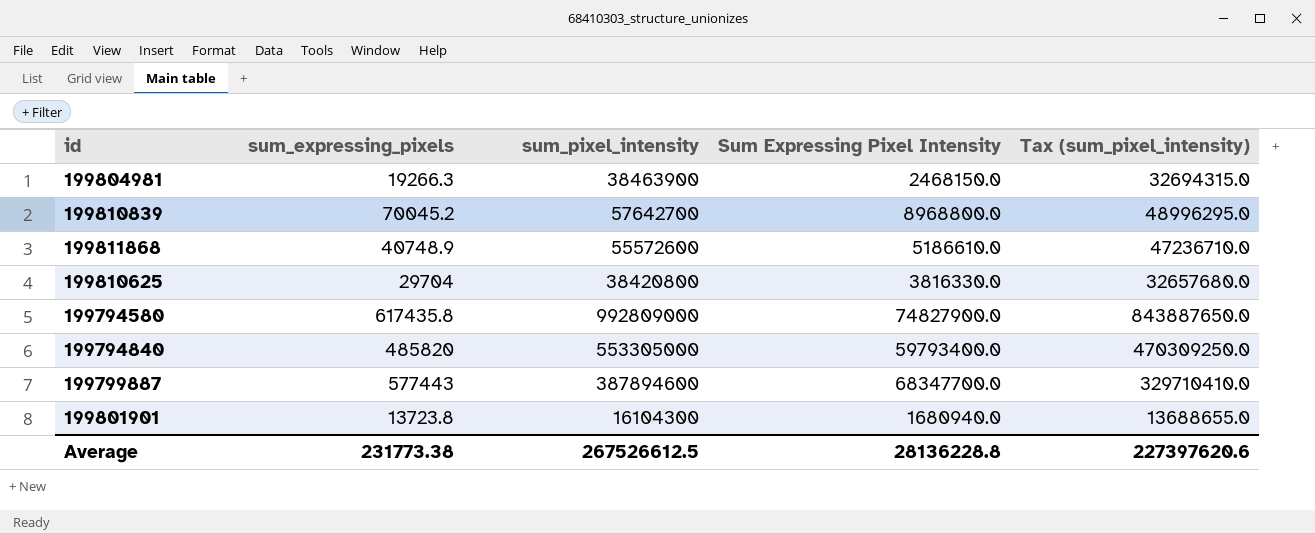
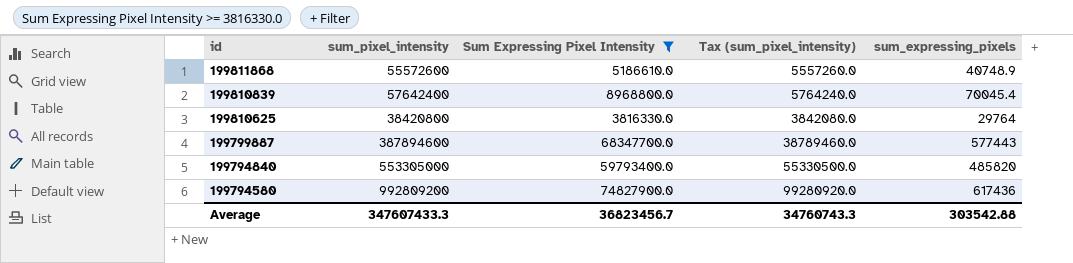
filter: none -> Sum Expressing Pixel Intensity >= 3816330.0
row order: none -> id descending
column Tax (sum_pixel_intensity) | formula: [sum_pixel_intensity] * 0.85 -> [sum_pixel_intensity] * 0.1
column sum_expressing_pixels | position: 2 -> 5
199810839 | sum_pixel_intensity: 57642700 -> 57642400
199810839 | sum_expressing_pixels: 70045.2 -> 70045.4
199810625 | sum_expressing_pixels: 29704 -> 29764
199794580 | sum_pixel_intensity: 992809000 -> 992809200
199794580 | sum_expressing_pixels: 617435.8 -> 617436
Average | sum_pixel_intensity: 267526612.5 -> 347607433.3
Average | Sum Expressing Pixel Intensity: 28136228.8 -> 36823456.7
Average | Tax (sum_pixel_intensity): 227397620.6 -> 34760743.3
Average | sum_expressing_pixels: 231773.38 -> 303542.88

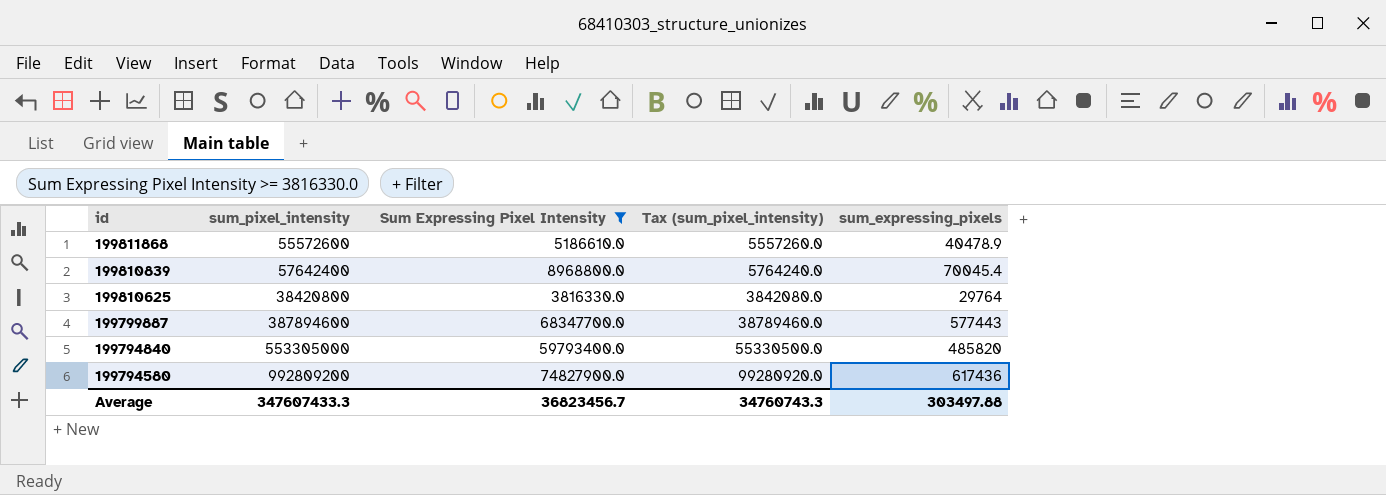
199811868 | sum_expressing_pixels: 40748.9 -> 40478.9
Average | sum_expressing_pixels: 303542.88 -> 303497.88

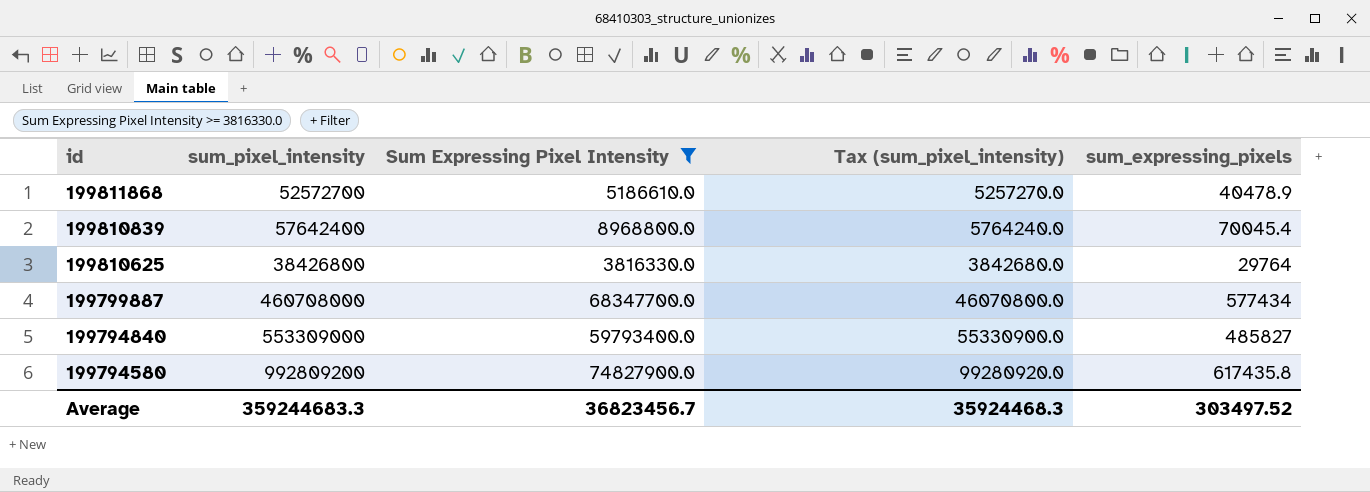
199811868 | sum_pixel_intensity: 55572600 -> 52572700
199811868 | Tax (sum_pixel_intensity): 5557260.0 -> 5257270.0
199810625 | sum_pixel_intensity: 38420800 -> 38426800
199810625 | Tax (sum_pixel_intensity): 3842080.0 -> 3842680.0
199799887 | sum_pixel_intensity: 387894600 -> 460708000
199799887 | Tax (sum_pixel_intensity): 38789460.0 -> 46070800.0
199799887 | sum_expressing_pixels: 577443 -> 577434
199794840 | sum_pixel_intensity: 553305000 -> 553309000
199794840 | Tax (sum_pixel_intensity): 55330500.0 -> 55330900.0
199794840 | sum_expressing_pixels: 485820 -> 485827
199794580 | sum_expressing_pixels: 617436 -> 617435.8
Average | sum_pixel_intensity: 347607433.3 -> 359244683.3
Average | Tax (sum_pixel_intensity): 34760743.3 -> 35924468.3
Average | sum_expressing_pixels: 303497.88 -> 303497.52

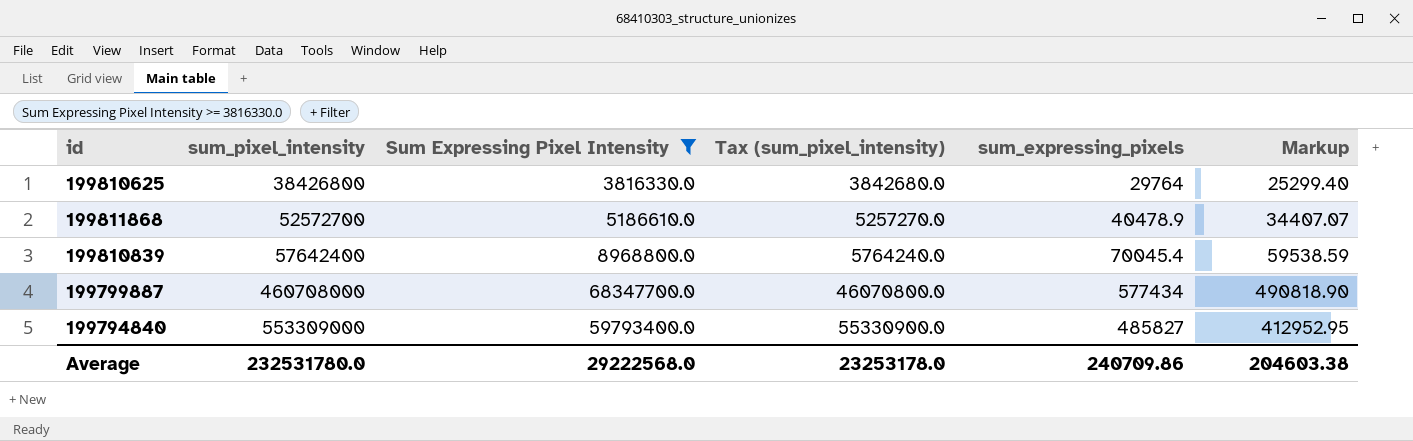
row order: id descending -> sum_pixel_intensity ascending
column Markup | formula: none -> [sum_expressing_pixels] * 0.85
row 199794580: 992809200 | 74827900.0 | 99280920.0 | 617435.8 -> none
Average | sum_pixel_intensity: 359244683.3 -> 232531780.0
Average | Sum Expressing Pixel Intensity: 36823456.7 -> 29222568.0
Average | Tax (sum_pixel_intensity): 35924468.3 -> 23253178.0
Average | sum_expressing_pixels: 303497.52 -> 240709.86

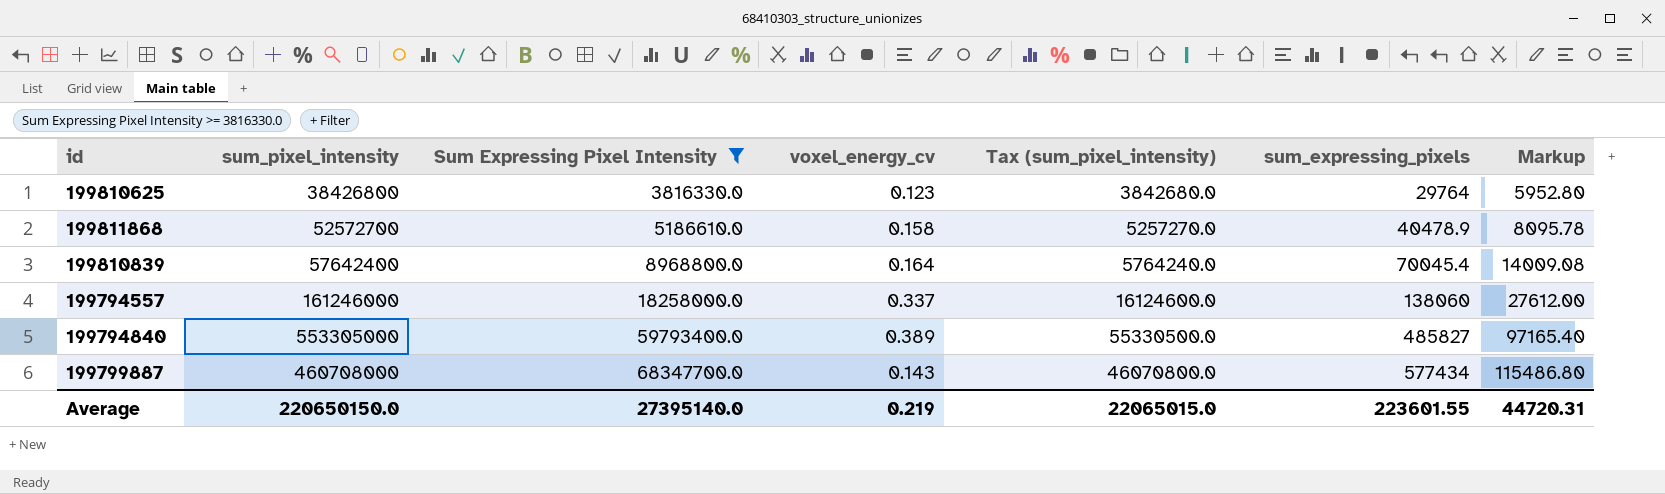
row order: sum_pixel_intensity ascending -> Sum Expressing Pixel Intensity ascending
column voxel_energy_cv | position: none -> 4
column Markup | formula: [sum_expressing_pixels] * 0.85 -> [sum_expressing_pixels] * 0.2
row 199794557: none -> 161246000 | 18258000.0 | 0.337 | 16124600.0 | 138060 | 27612.00
199794840 | sum_pixel_intensity: 553309000 -> 553305000
199794840 | Tax (sum_pixel_intensity): 55330900.0 -> 55330500.0
Average | sum_pixel_intensity: 232531780.0 -> 220650150.0
Average | Sum Expressing Pixel Intensity: 29222568.0 -> 27395140.0
Average | Tax (sum_pixel_intensity): 23253178.0 -> 22065015.0
Average | sum_expressing_pixels: 240709.86 -> 223601.55
Average | Markup: 204603.38 -> 44720.31

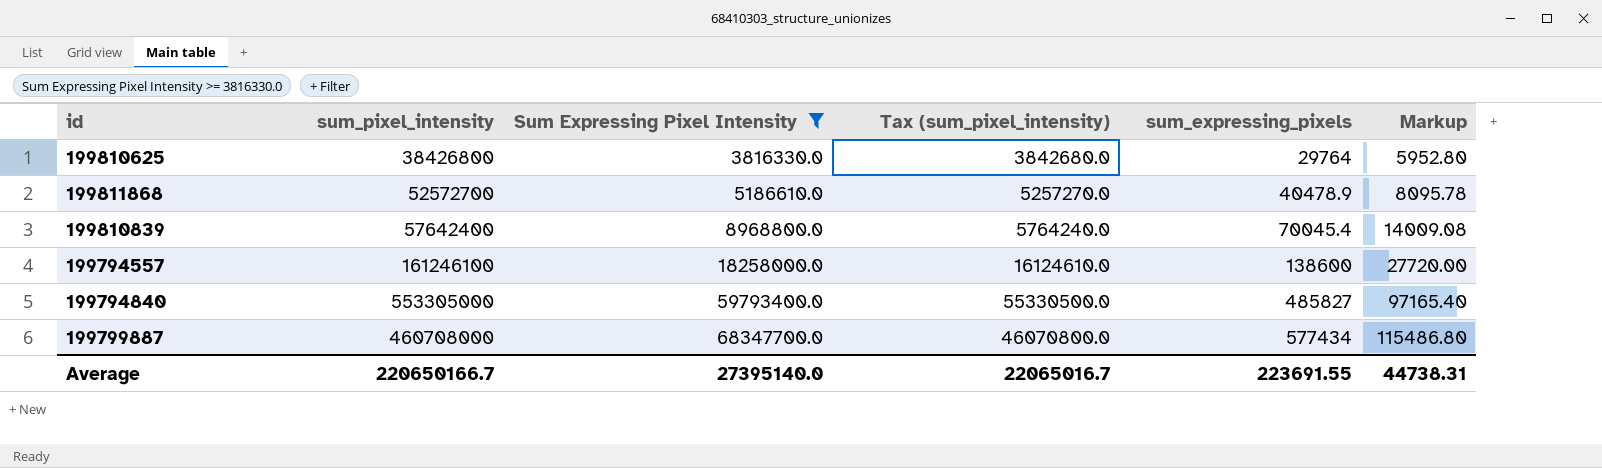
column voxel_energy_cv | position: 4 -> none
199794557 | sum_pixel_intensity: 161246000 -> 161246100
199794557 | Tax (sum_pixel_intensity): 16124600.0 -> 16124610.0
199794557 | sum_expressing_pixels: 138060 -> 138600
199794557 | Markup: 27612.00 -> 27720.00
Average | sum_pixel_intensity: 220650150.0 -> 220650166.7
Average | Tax (sum_pixel_intensity): 22065015.0 -> 22065016.7
Average | sum_expressing_pixels: 223601.55 -> 223691.55
Average | Markup: 44720.31 -> 44738.31

